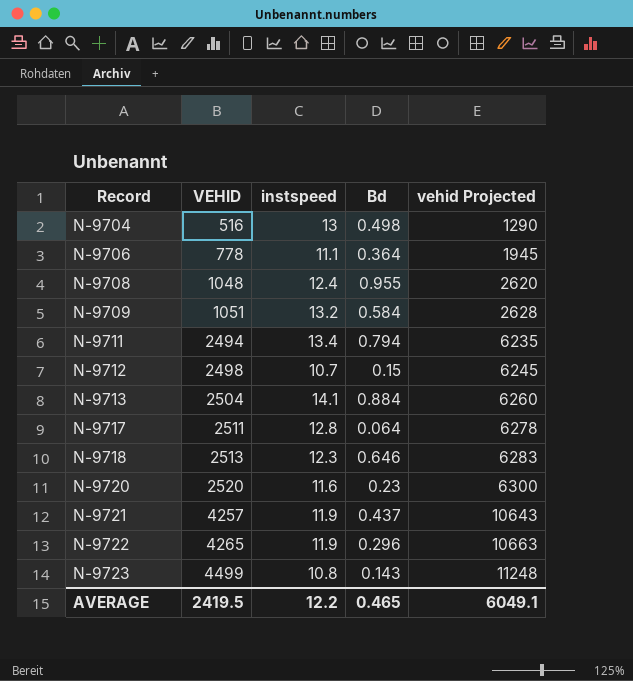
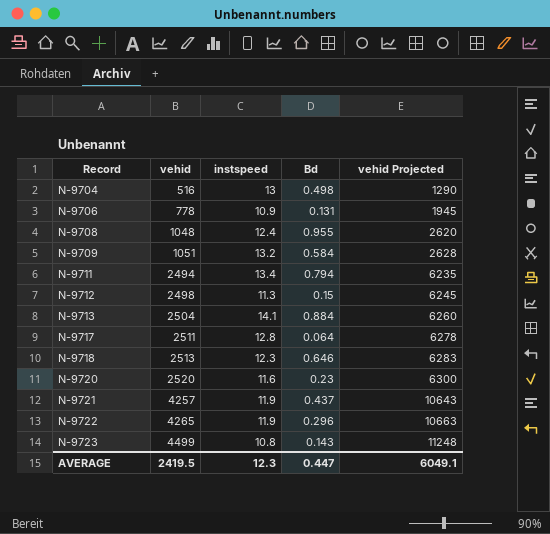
column name: VEHID -> vehid
N-9706 | instspeed: 11.1 -> 10.9
N-9706 | Bd: 0.364 -> 0.131
N-9712 | instspeed: 10.7 -> 11.3
AVERAGE | instspeed: 12.2 -> 12.3
AVERAGE | Bd: 0.465 -> 0.447

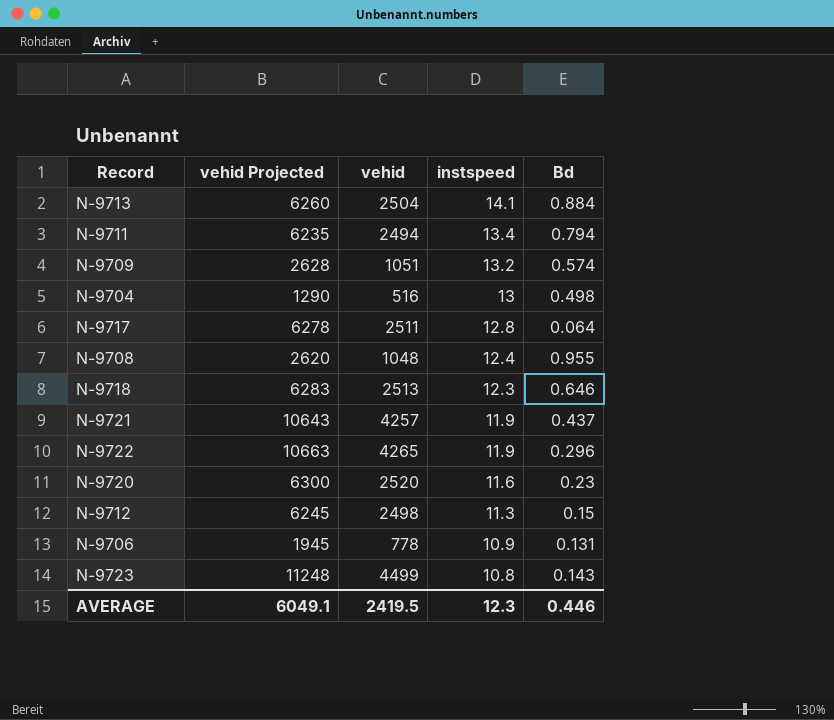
row order: Record ascending -> instspeed descending
column vehid Projected | position: 5 -> 2
N-9709 | Bd: 0.584 -> 0.574
AVERAGE | Bd: 0.447 -> 0.446

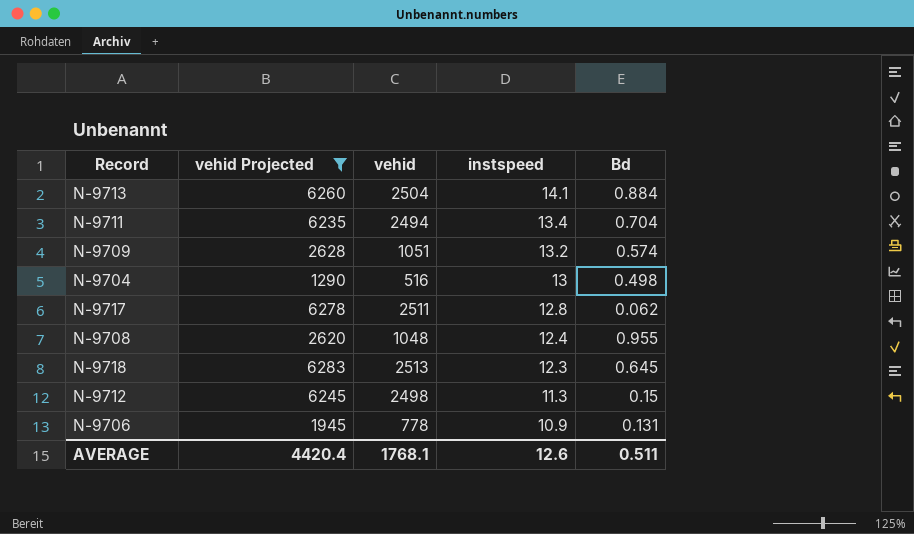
filter: none -> vehid Projected <= 6283
N-9711 | Bd: 0.794 -> 0.704
N-9717 | Bd: 0.064 -> 0.062
N-9718 | Bd: 0.646 -> 0.645
AVERAGE | vehid Projected: 6049.1 -> 4420.4
AVERAGE | vehid: 2419.5 -> 1768.1
AVERAGE | instspeed: 12.3 -> 12.6
AVERAGE | Bd: 0.446 -> 0.511

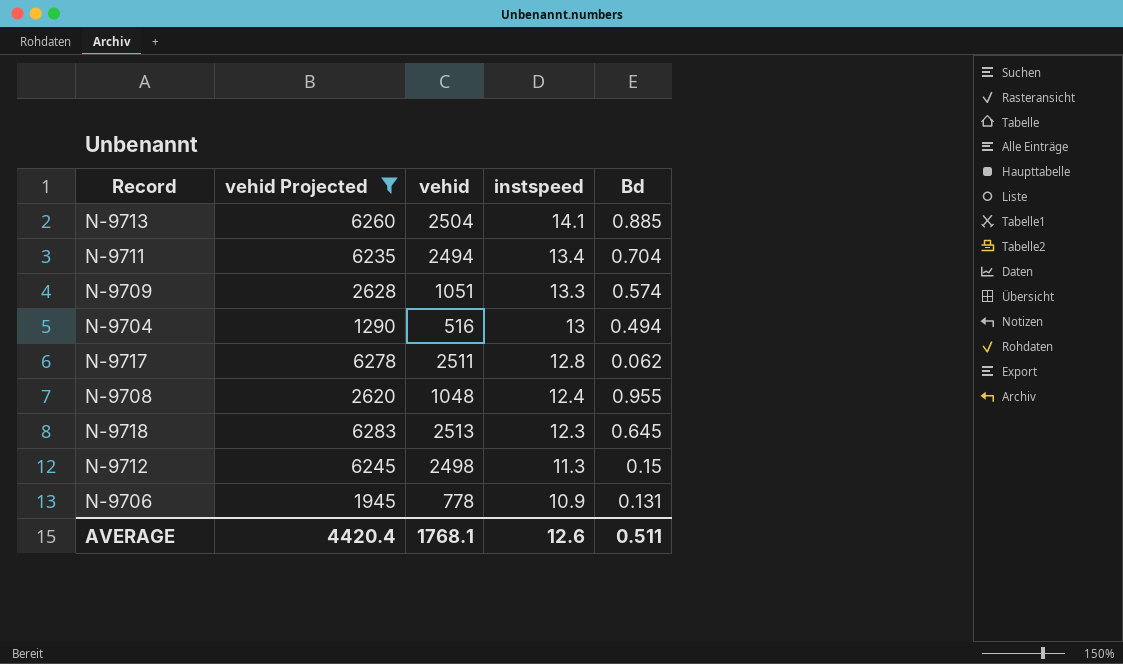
N-9713 | Bd: 0.884 -> 0.885
N-9709 | instspeed: 13.2 -> 13.3
N-9704 | Bd: 0.498 -> 0.494

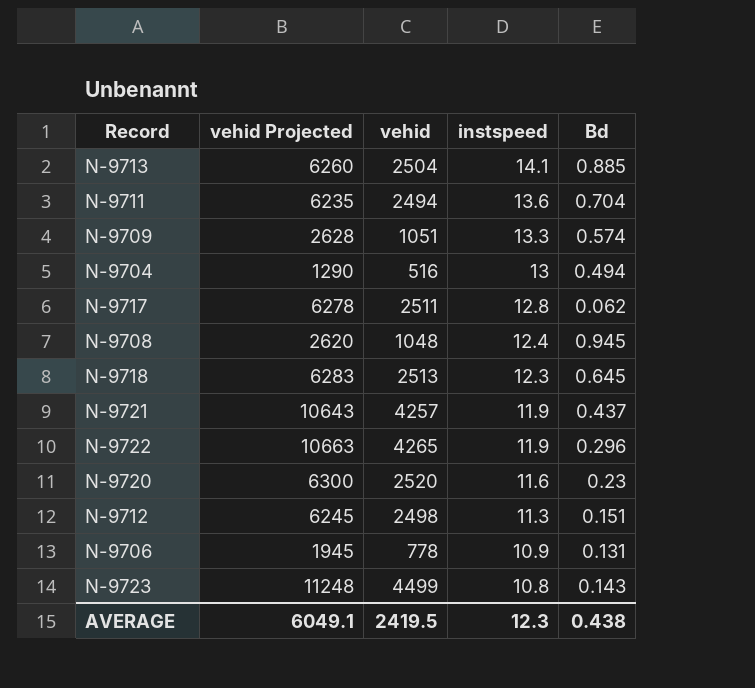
filter: vehid Projected <= 6283 -> none
N-9711 | instspeed: 13.4 -> 13.6
N-9708 | Bd: 0.955 -> 0.945
N-9712 | Bd: 0.15 -> 0.151
AVERAGE | vehid Projected: 4420.4 -> 6049.1
AVERAGE | vehid: 1768.1 -> 2419.5
AVERAGE | instspeed: 12.6 -> 12.3
AVERAGE | Bd: 0.511 -> 0.438

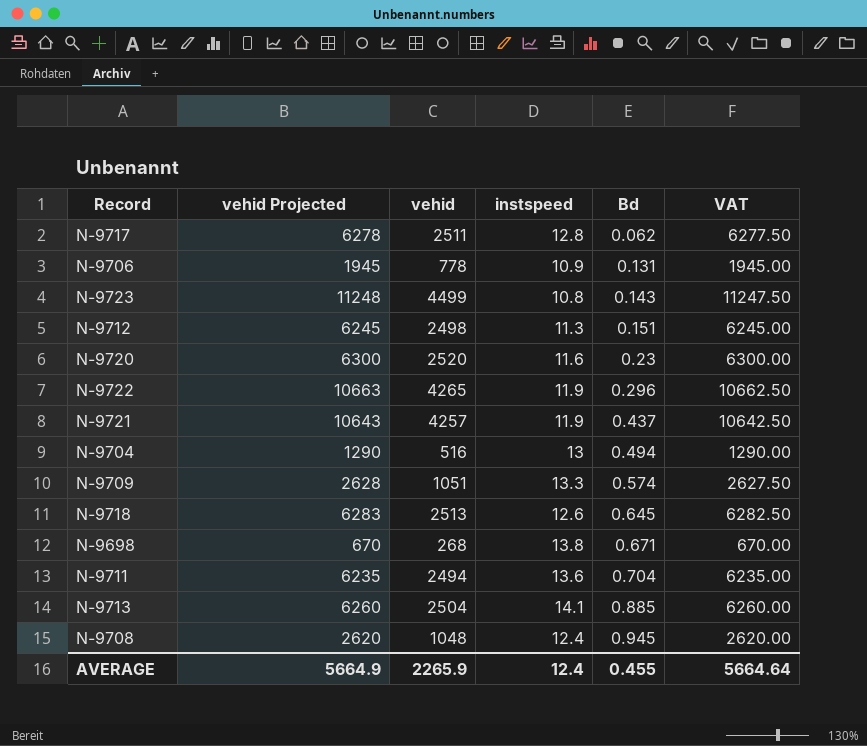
row order: instspeed descending -> Bd ascending
column VAT | formula: none -> [vehid] * 2.5
N-9718 | instspeed: 12.3 -> 12.6
row N-9698: none -> 670 | 268 | 13.8 | 0.671 | 670.00
AVERAGE | vehid Projected: 6049.1 -> 5664.9
AVERAGE | vehid: 2419.5 -> 2265.9
AVERAGE | instspeed: 12.3 -> 12.4
AVERAGE | Bd: 0.438 -> 0.455

